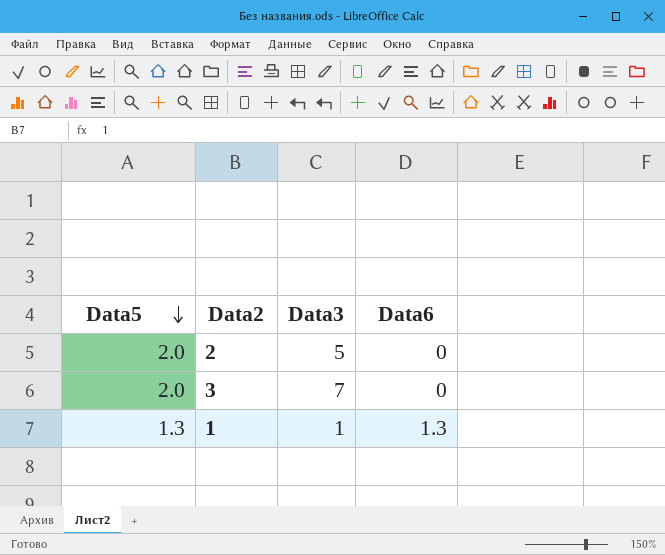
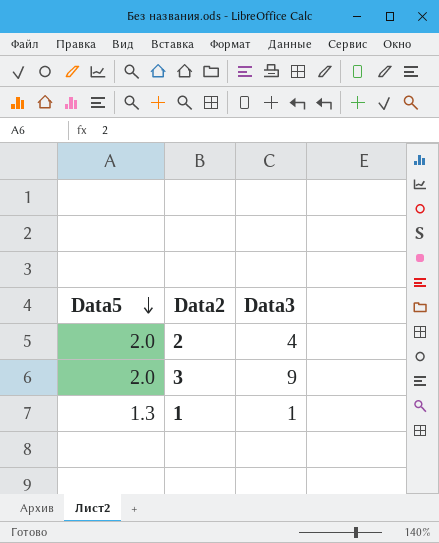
column Data6 | position: 4 -> none
2 | Data3: 5 -> 4
3 | Data3: 7 -> 9

